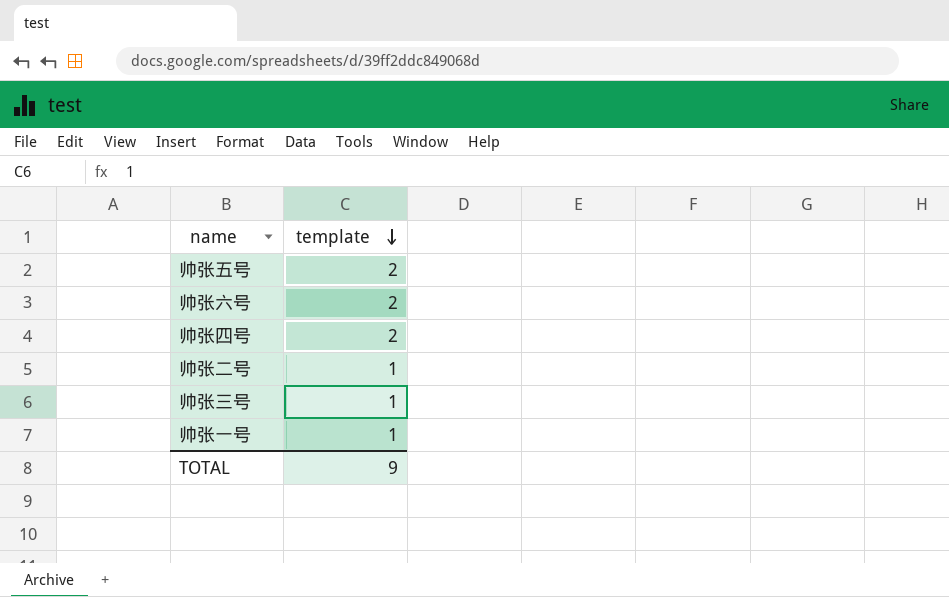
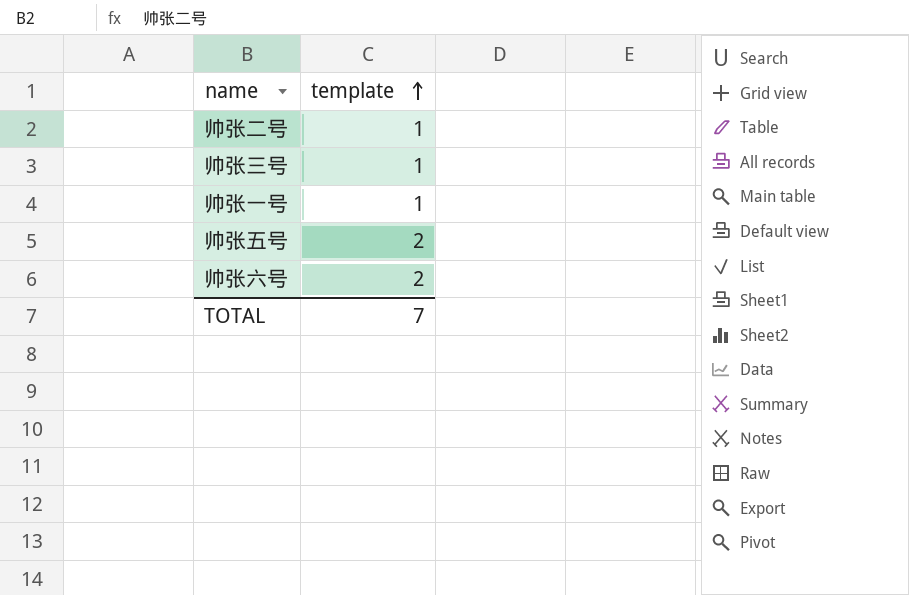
row order: template descending -> template ascending
row 帅张四号: 2 -> none
TOTAL | template: 9 -> 7

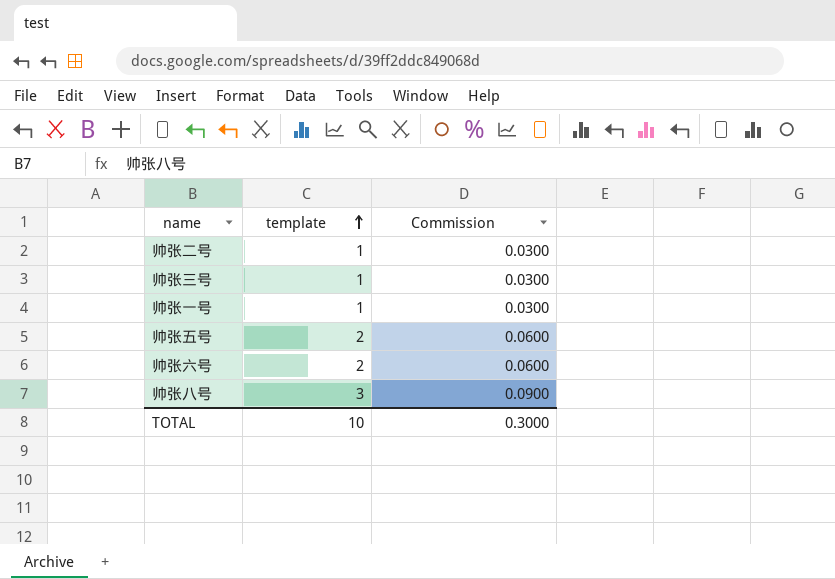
column Commission | formula: none -> [template] * 0.03
row 帅张八号: none -> 3 | 0.0900
TOTAL | template: 7 -> 10

